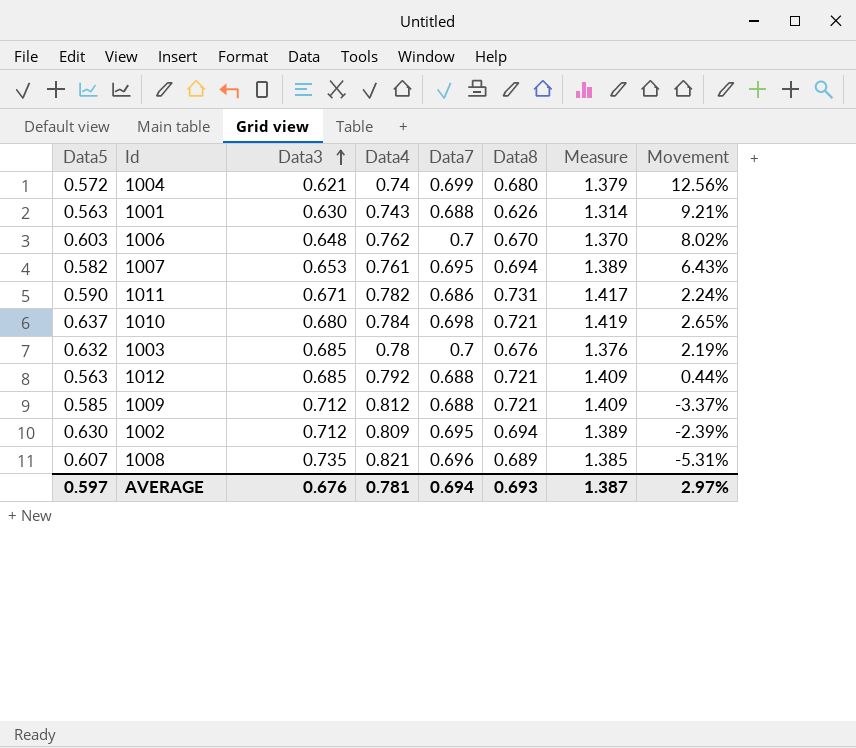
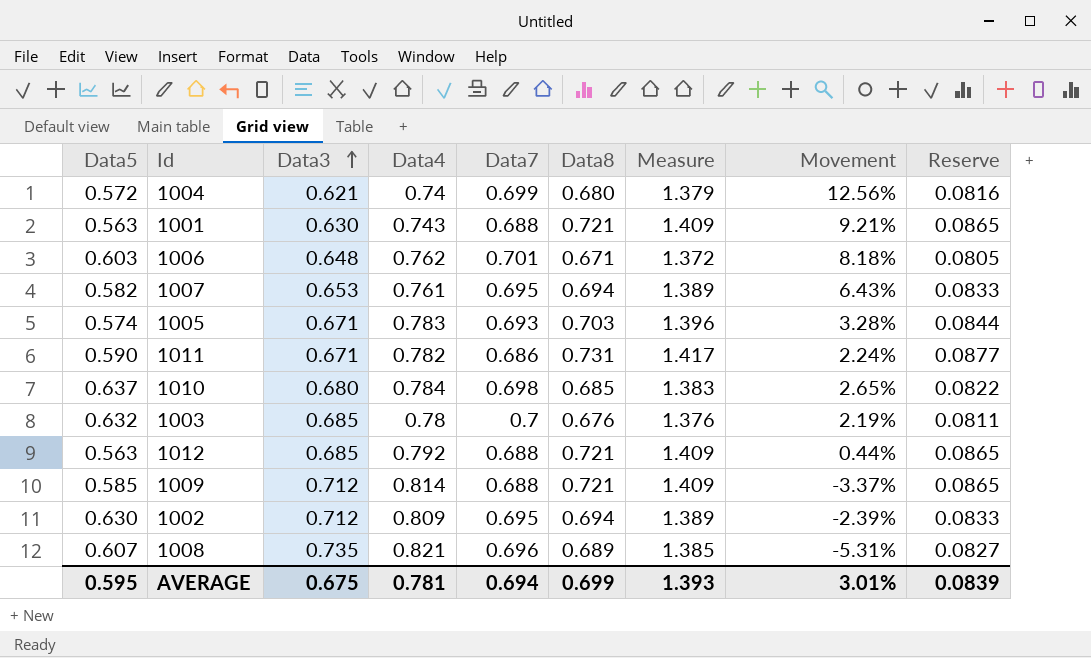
column Reserve | formula: none -> [Data8] * 0.12
1001 | Data8: 0.626 -> 0.721
1001 | Measure: 1.314 -> 1.409
1006 | Data7: 0.7 -> 0.701
1006 | Data8: 0.670 -> 0.671
1006 | Measure: 1.370 -> 1.372
1006 | Movement: 8.02% -> 8.18%
row 1005: none -> 0.574 | 0.671 | 0.783 | 0.693 | 0.703 | 1.396 | 3.28% | 0.0844
1010 | Data8: 0.721 -> 0.685
1010 | Measure: 1.419 -> 1.383
1009 | Data4: 0.812 -> 0.814
AVERAGE | Data5: 0.597 -> 0.595
AVERAGE | Data3: 0.676 -> 0.675
AVERAGE | Data8: 0.693 -> 0.699
AVERAGE | Measure: 1.387 -> 1.393
AVERAGE | Movement: 2.97% -> 3.01%

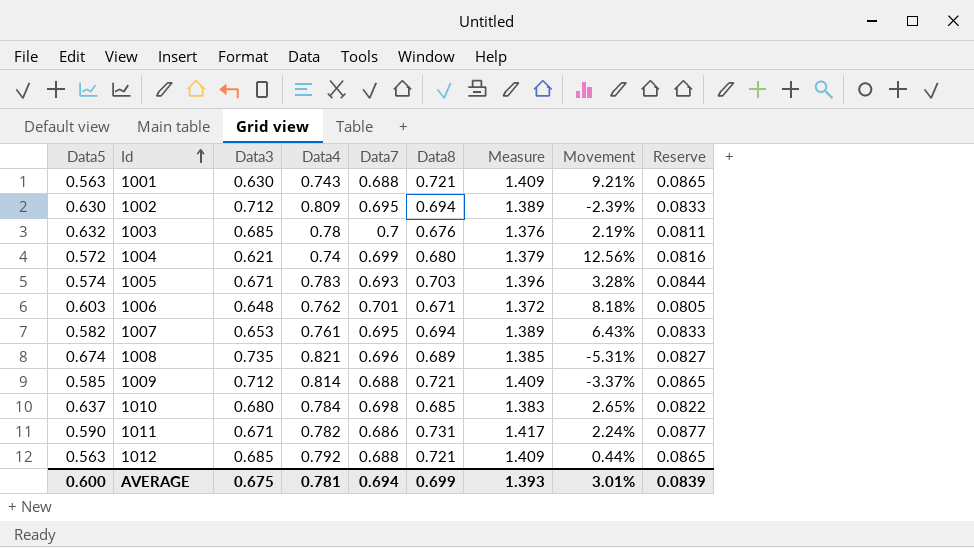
row order: Data3 ascending -> Id ascending
1008 | Data5: 0.607 -> 0.674
AVERAGE | Data5: 0.595 -> 0.600

